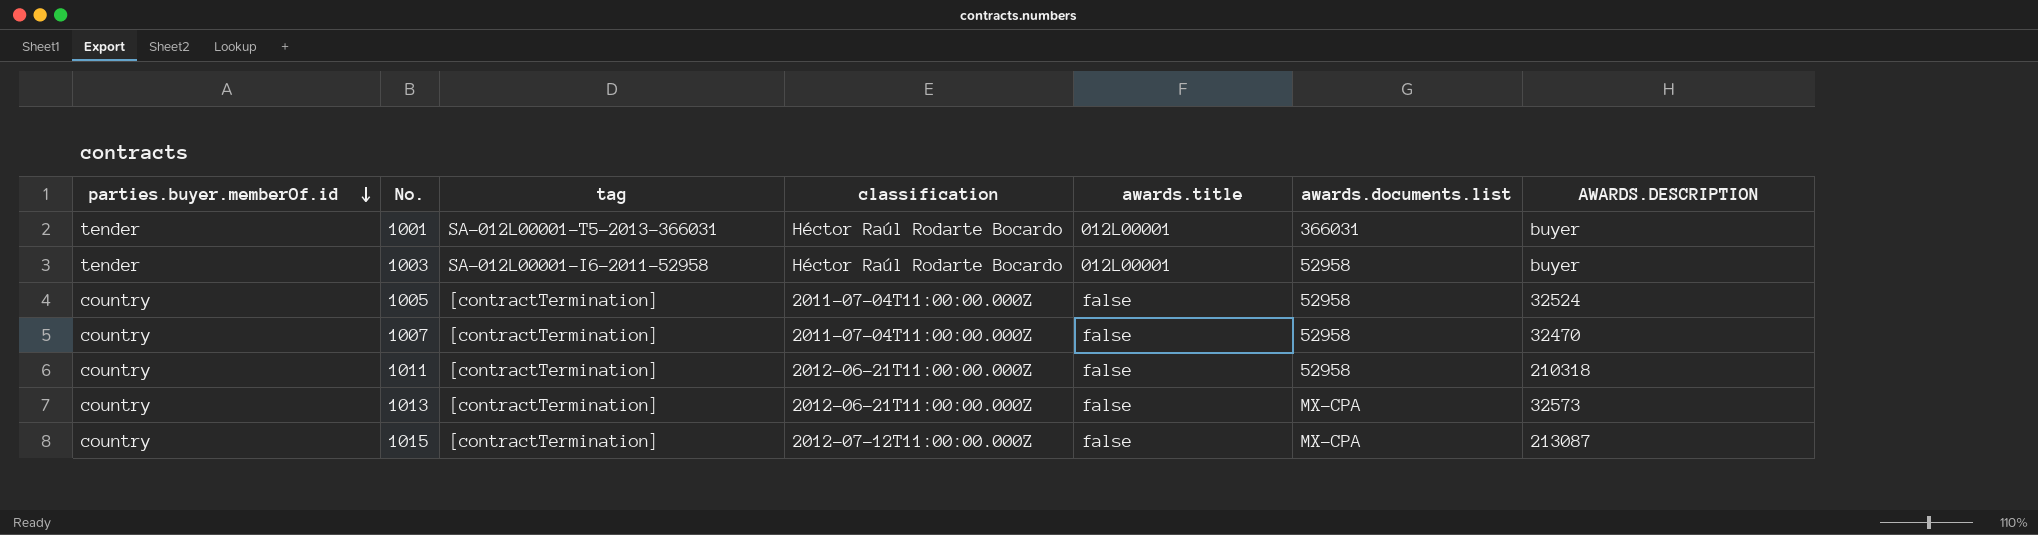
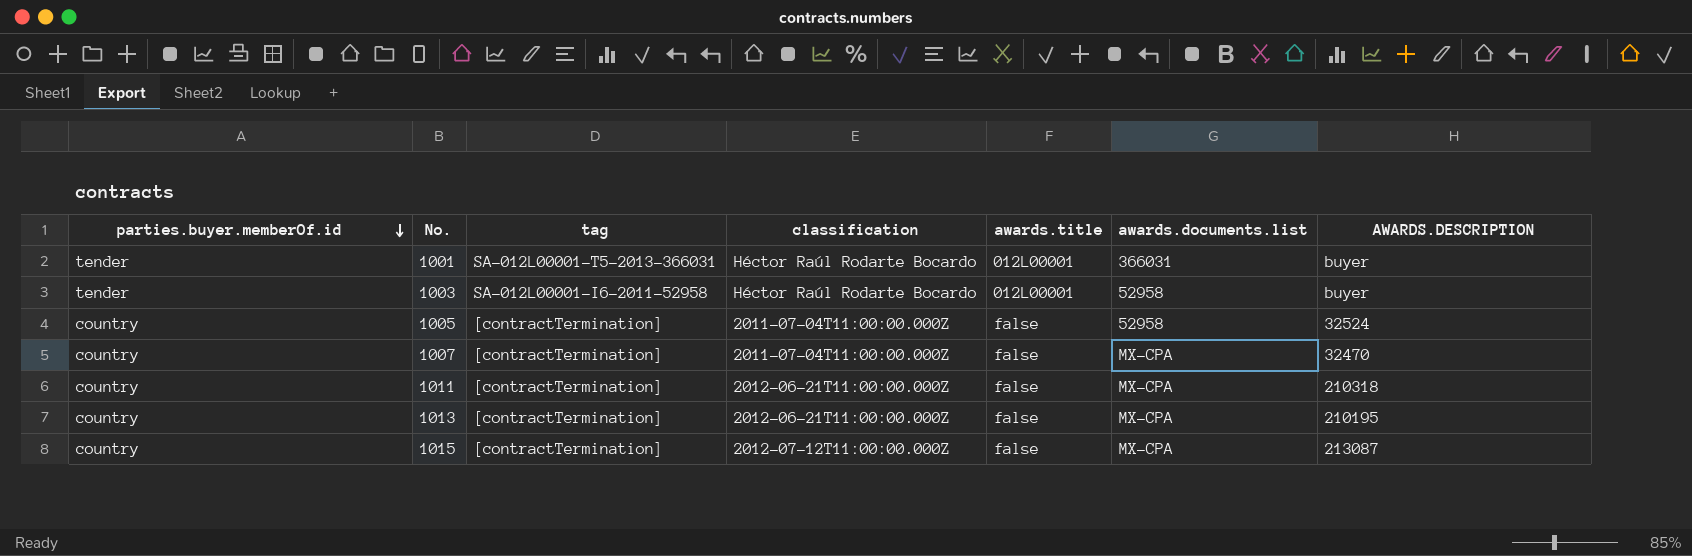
1007 | awards.documents.list: 52958 -> MX-CPA
1011 | awards.documents.list: 52958 -> MX-CPA
1013 | AWARDS.DESCRIPTION: 32573 -> 210195

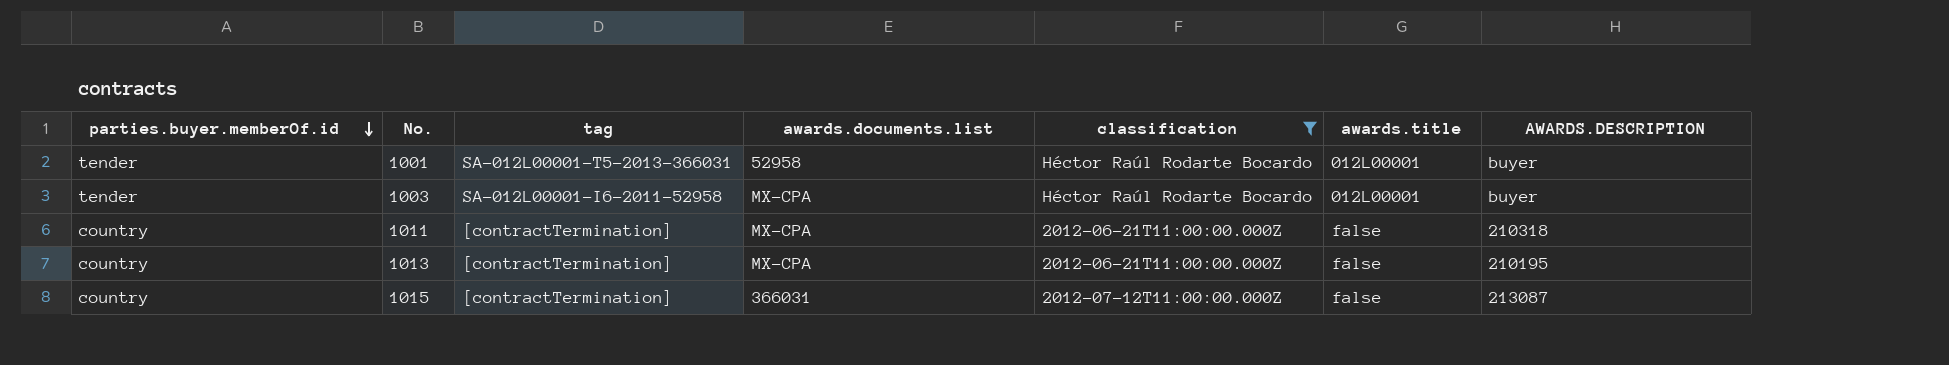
filter: none -> classification != 2011-07-04T11:00:00.000Z
column awards.documents.list | position: 6 -> 4
1001 | awards.documents.list: 366031 -> 52958
1003 | awards.documents.list: 52958 -> MX-CPA
1015 | awards.documents.list: MX-CPA -> 366031

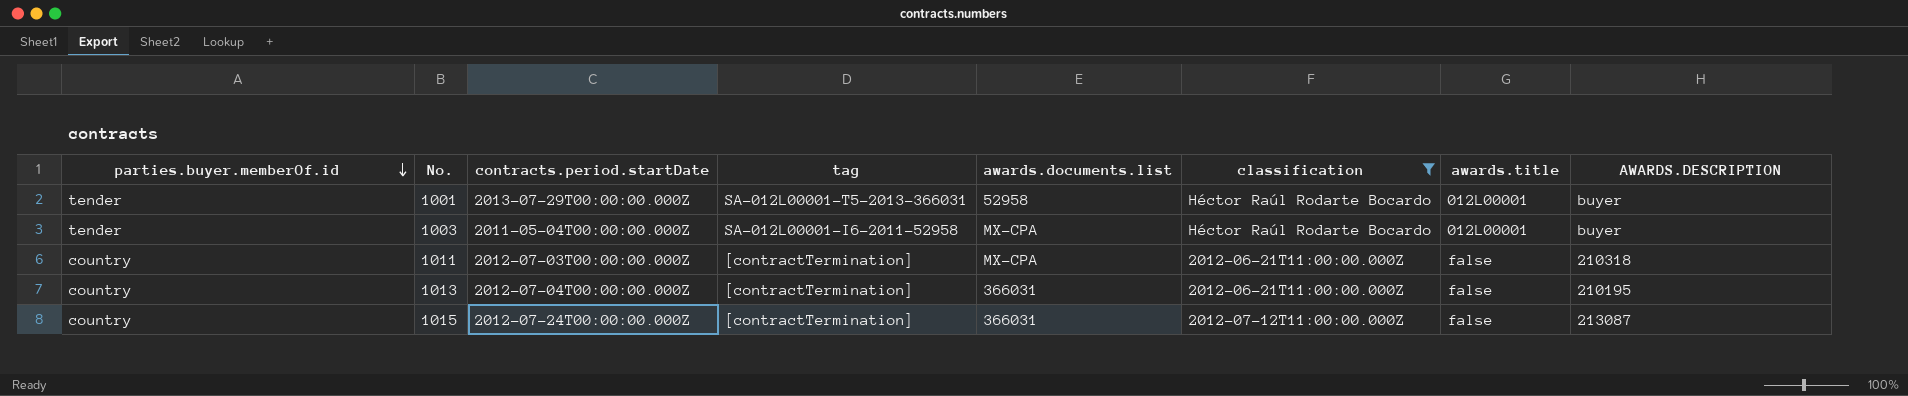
column contracts.period.startDate | position: none -> 3
1013 | awards.documents.list: MX-CPA -> 366031

